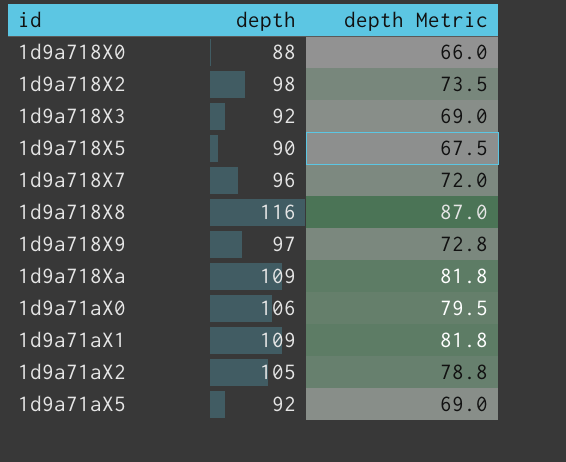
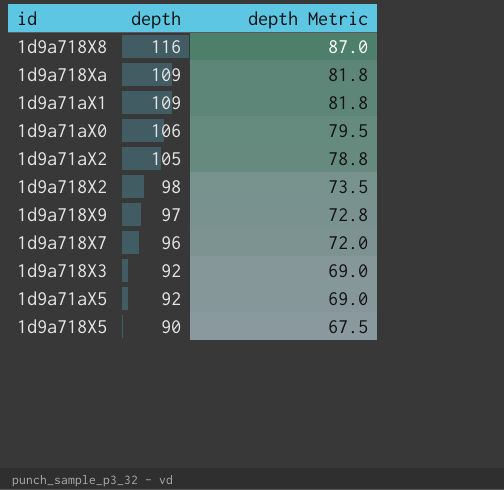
row order: none -> depth descending
row 1d9a718X0: 88 | 66.0 -> none

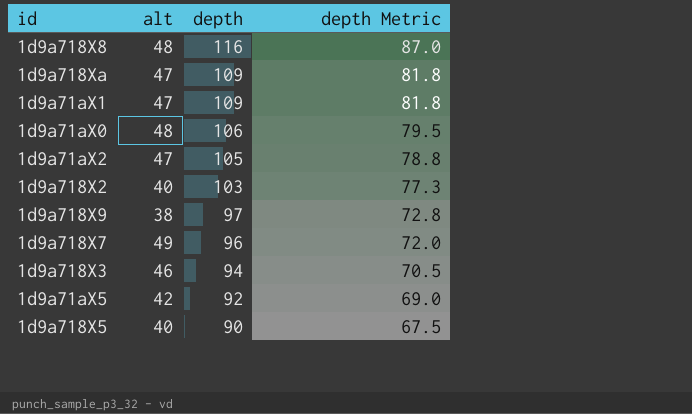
column alt | position: none -> 2
1d9a718X2 | depth: 98 -> 103
1d9a718X2 | depth Metric: 73.5 -> 77.3
1d9a718X3 | depth: 92 -> 94
1d9a718X3 | depth Metric: 69.0 -> 70.5

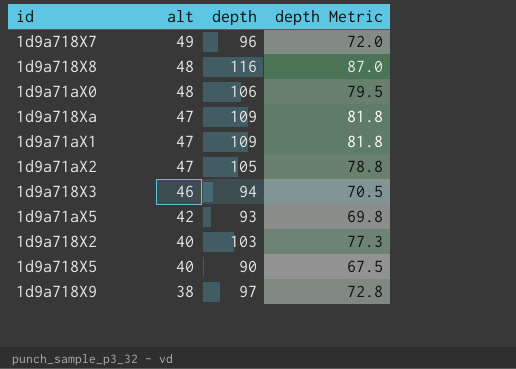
row order: depth descending -> alt descending
1d9a71aX5 | depth: 92 -> 93
1d9a71aX5 | depth Metric: 69.0 -> 69.8

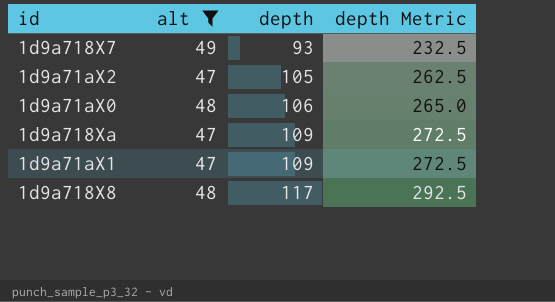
filter: none -> alt >= 47
row order: alt descending -> depth ascending
column depth Metric | formula: [depth] * 0.75 -> [depth] * 2.5
1d9a718X7 | depth: 96 -> 93
1d9a718X8 | depth: 116 -> 117

